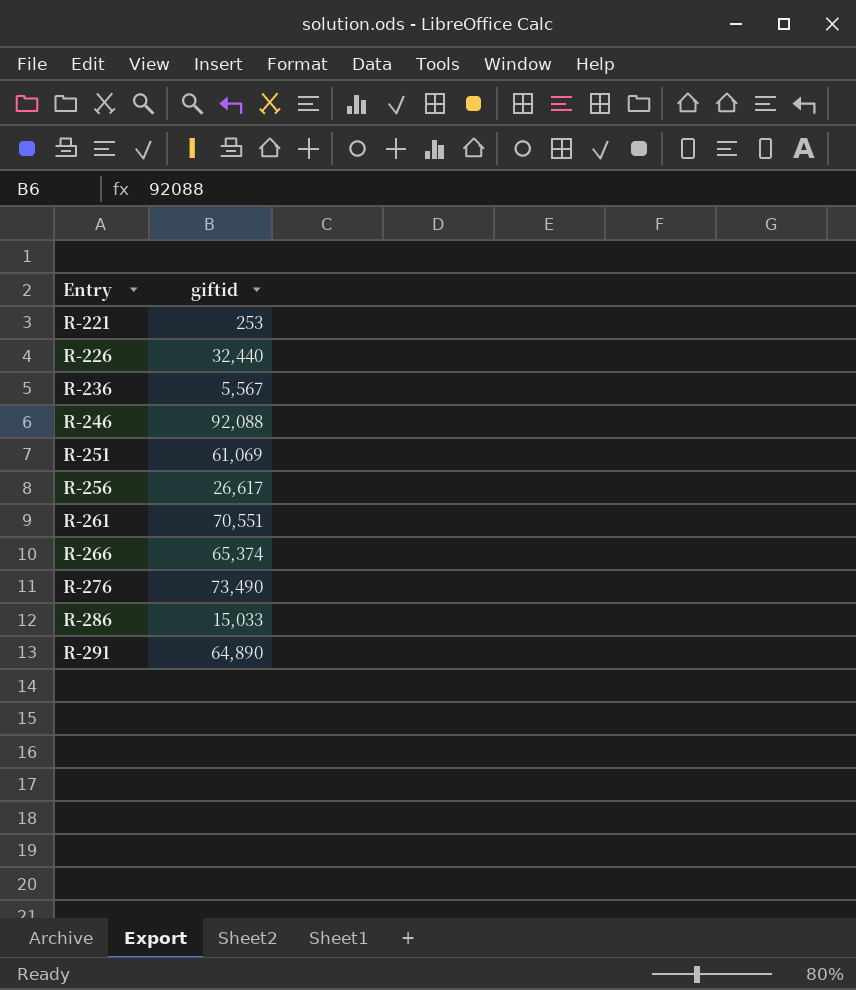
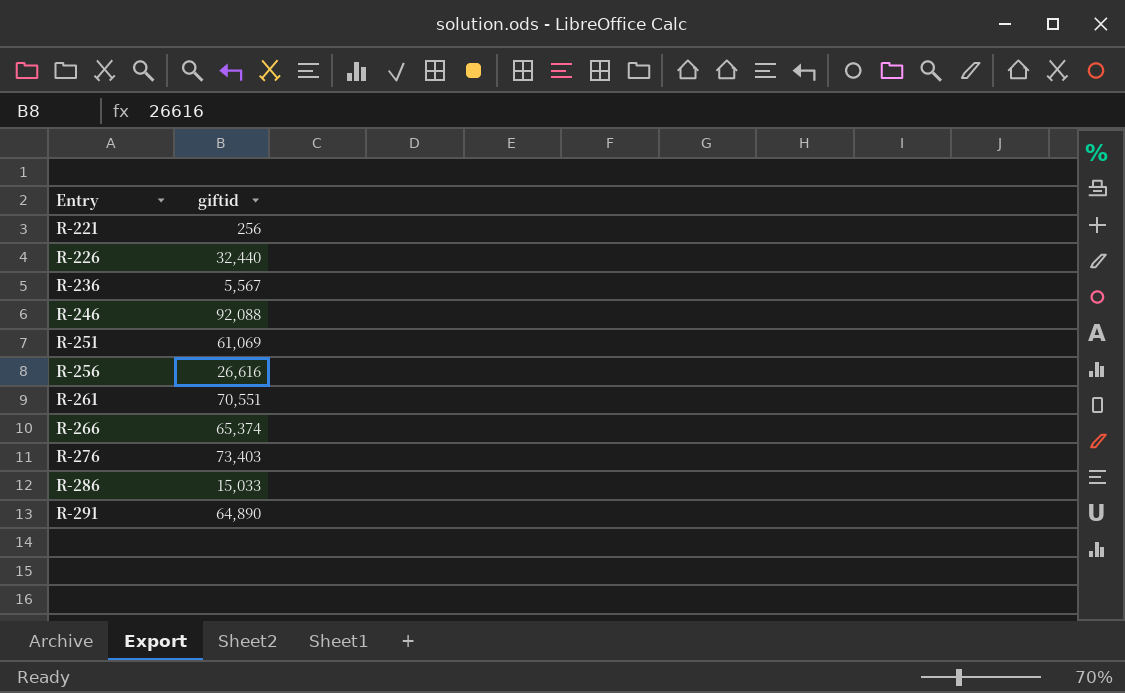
R-221 | giftid: 253 -> 256
R-256 | giftid: 26,617 -> 26,616
R-276 | giftid: 73,490 -> 73,403

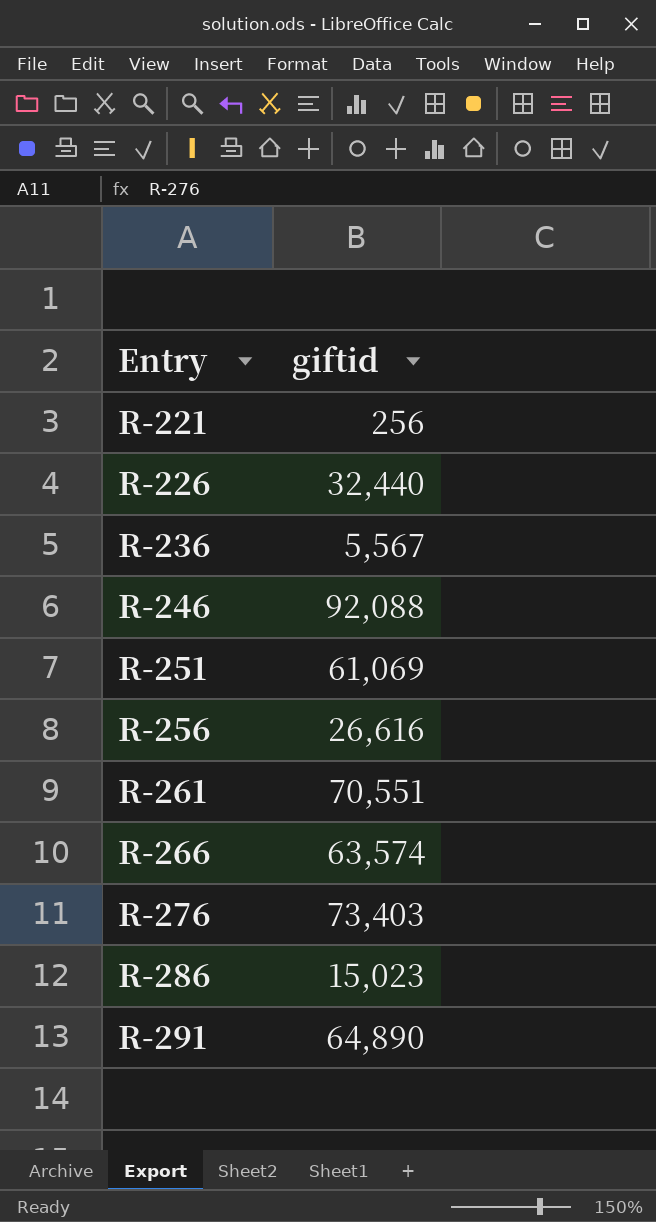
R-266 | giftid: 65,374 -> 63,574
R-286 | giftid: 15,033 -> 15,023

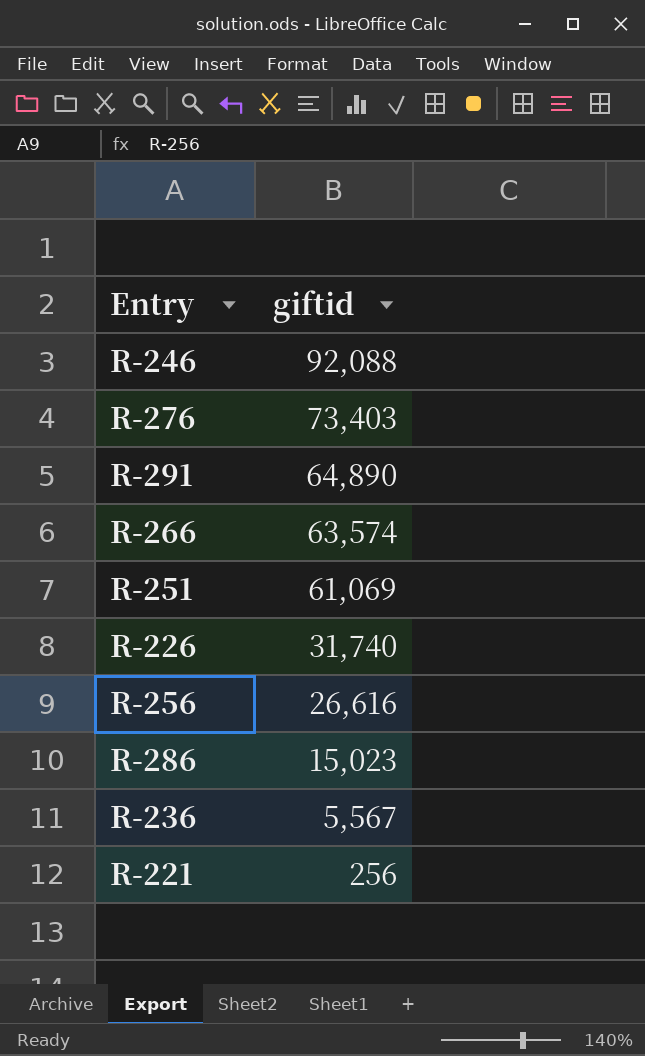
row order: Entry ascending -> giftid descending
row R-261: 70,551 -> none
R-226 | giftid: 32,440 -> 31,740

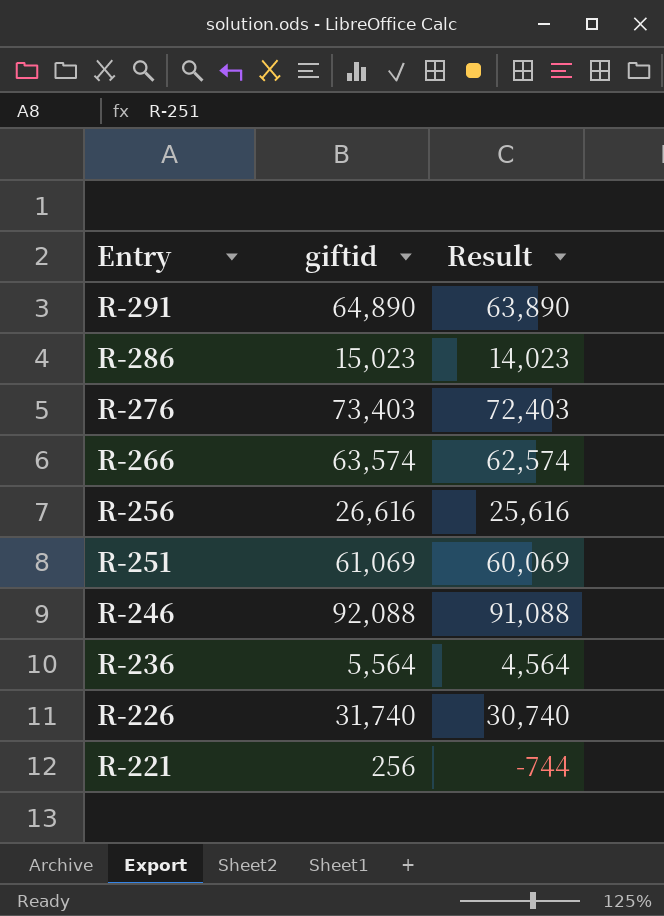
row order: giftid descending -> Entry descending
column Result | formula: none -> [giftid] - 1000
R-236 | giftid: 5,567 -> 5,564

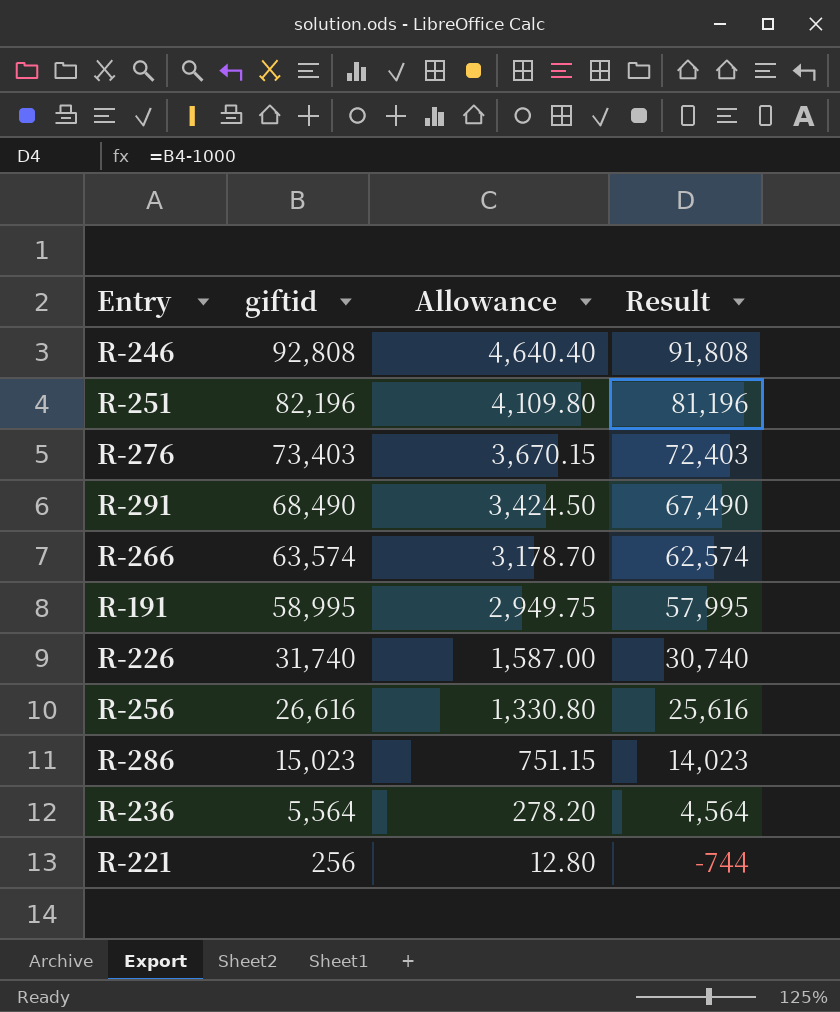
row order: Entry descending -> giftid descending
column Allowance | formula: none -> [giftid] * 0.05
R-246 | giftid: 92,088 -> 92,808
R-246 | Result: 91,088 -> 91,808
R-251 | giftid: 61,069 -> 82,196
R-251 | Result: 60,069 -> 81,196
R-291 | giftid: 64,890 -> 68,490
R-291 | Result: 63,890 -> 67,490
row R-191: none -> 58,995 | 2,949.75 | 57,995

